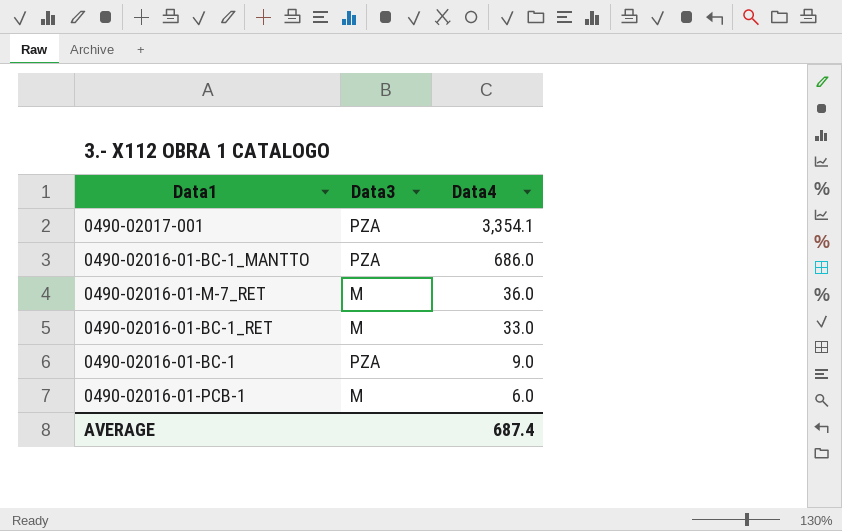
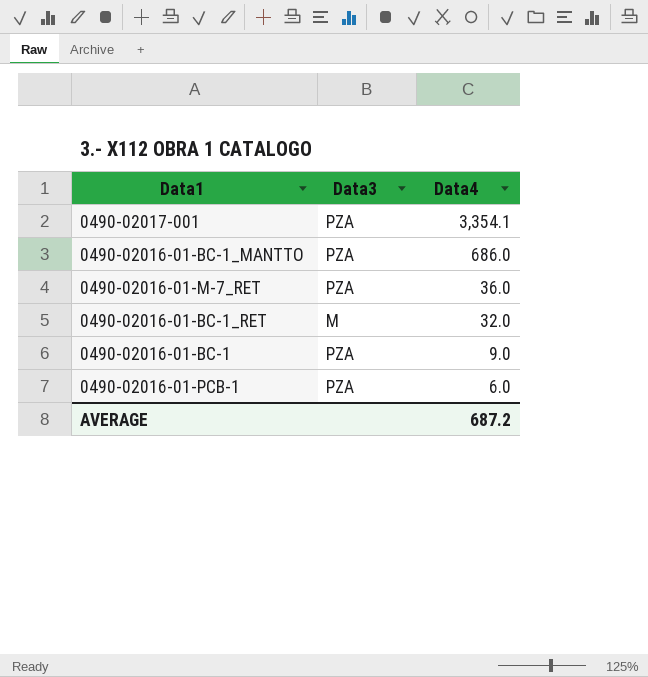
0490-02016-01-M-7_RET | Data3: M -> PZA
0490-02016-01-BC-1_RET | Data4: 33.0 -> 32.0
0490-02016-01-PCB-1 | Data3: M -> PZA
AVERAGE | Data4: 687.4 -> 687.2

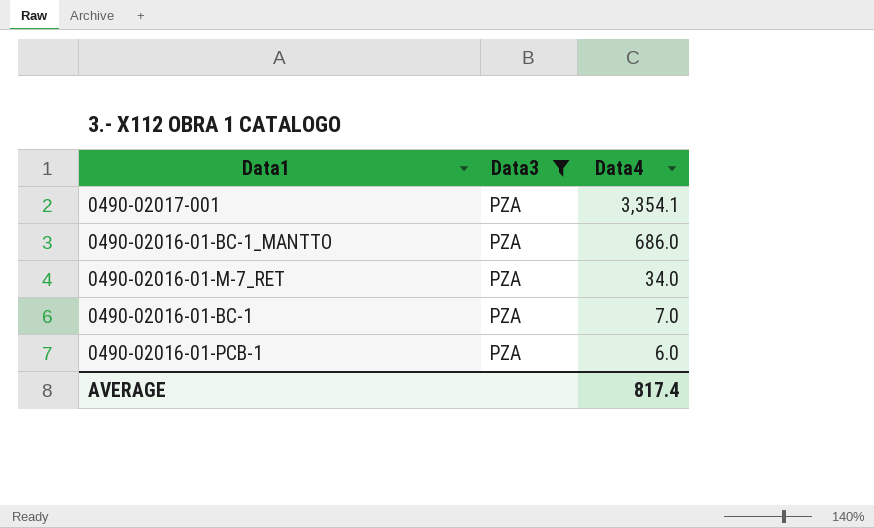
filter: none -> Data3 = PZA
0490-02016-01-M-7_RET | Data4: 36.0 -> 34.0
0490-02016-01-BC-1 | Data4: 9.0 -> 7.0
AVERAGE | Data4: 687.2 -> 817.4

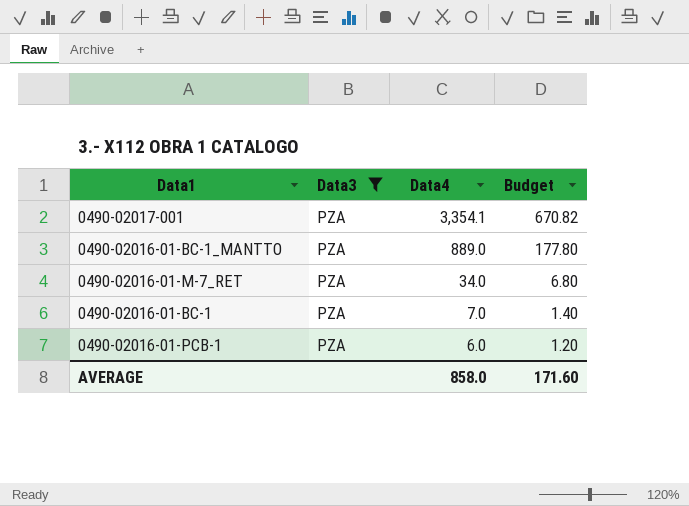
column Budget | formula: none -> [Data4] * 0.2
0490-02016-01-BC-1_MANTTO | Data4: 686.0 -> 889.0
AVERAGE | Data4: 817.4 -> 858.0

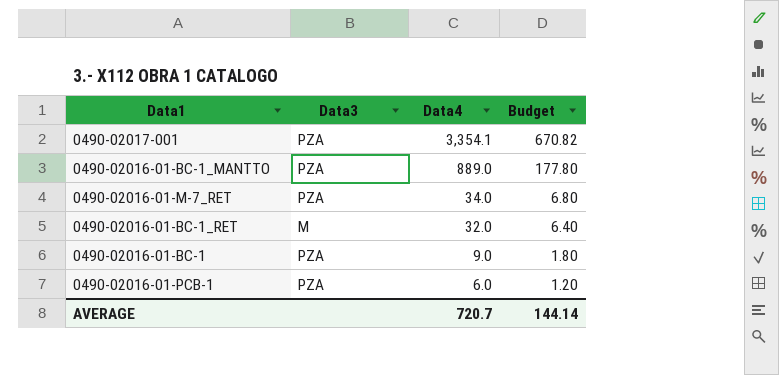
filter: Data3 = PZA -> none
0490-02016-01-BC-1 | Data4: 7.0 -> 9.0
0490-02016-01-BC-1 | Budget: 1.40 -> 1.80
AVERAGE | Data4: 858.0 -> 720.7
AVERAGE | Budget: 171.60 -> 144.14

